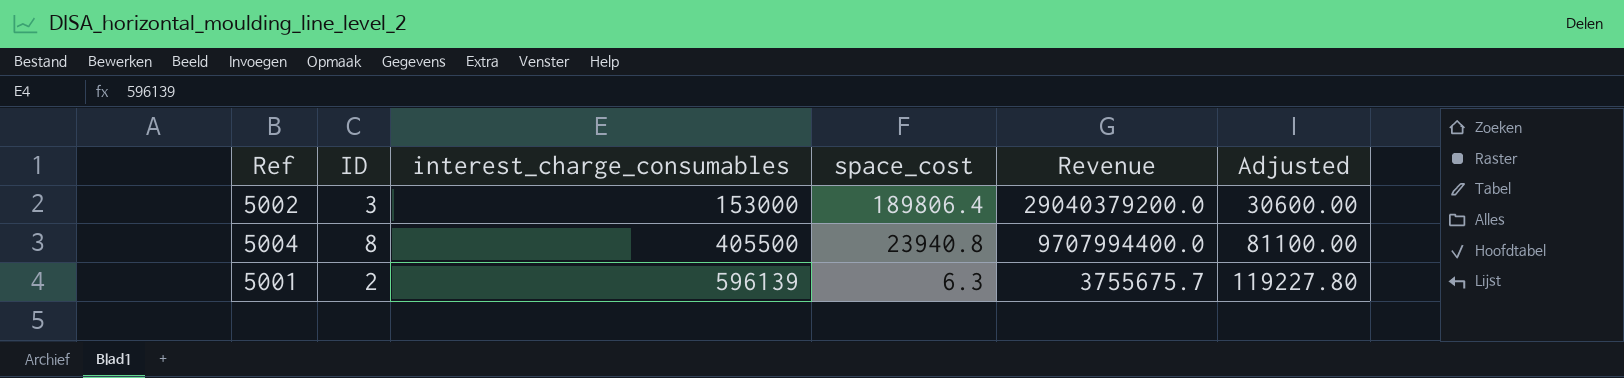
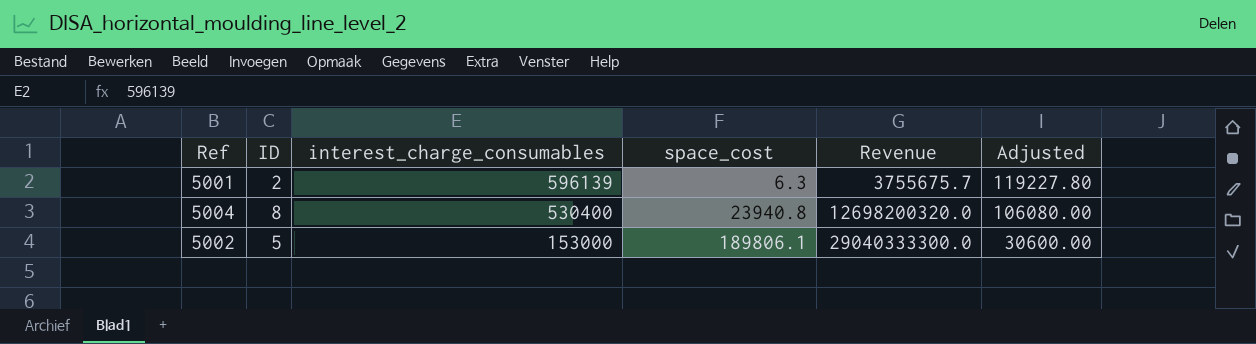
row order: interest_charge_consumables ascending -> interest_charge_consumables descending
5004 | interest_charge_consumables: 405500 -> 530400
5004 | Revenue: 9707994400.0 -> 12698200320.0
5004 | Adjusted: 81100.00 -> 106080.00
5002 | ID: 3 -> 5
5002 | space_cost: 189806.4 -> 189806.1
5002 | Revenue: 29040379200.0 -> 29040333300.0

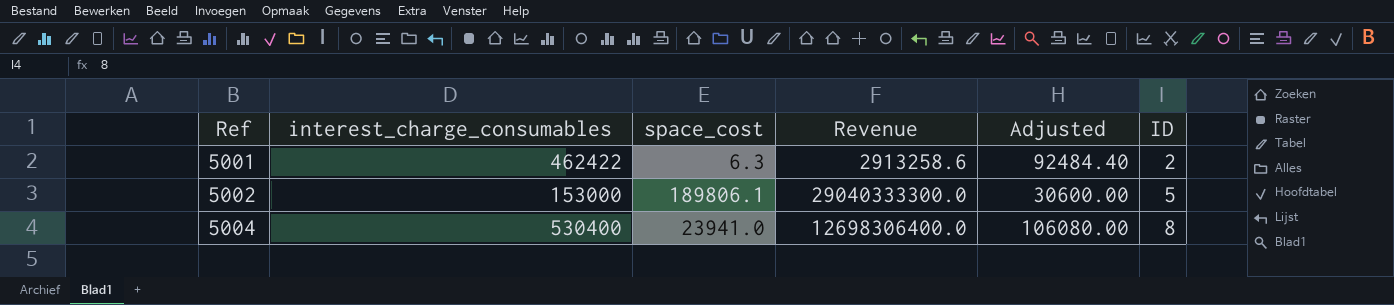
row order: interest_charge_consumables descending -> Ref ascending
column ID | position: 2 -> 6
5001 | interest_charge_consumables: 596139 -> 462422
5001 | Revenue: 3755675.7 -> 2913258.6
5001 | Adjusted: 119227.80 -> 92484.40
5004 | space_cost: 23940.8 -> 23941.0
5004 | Revenue: 12698200320.0 -> 12698306400.0

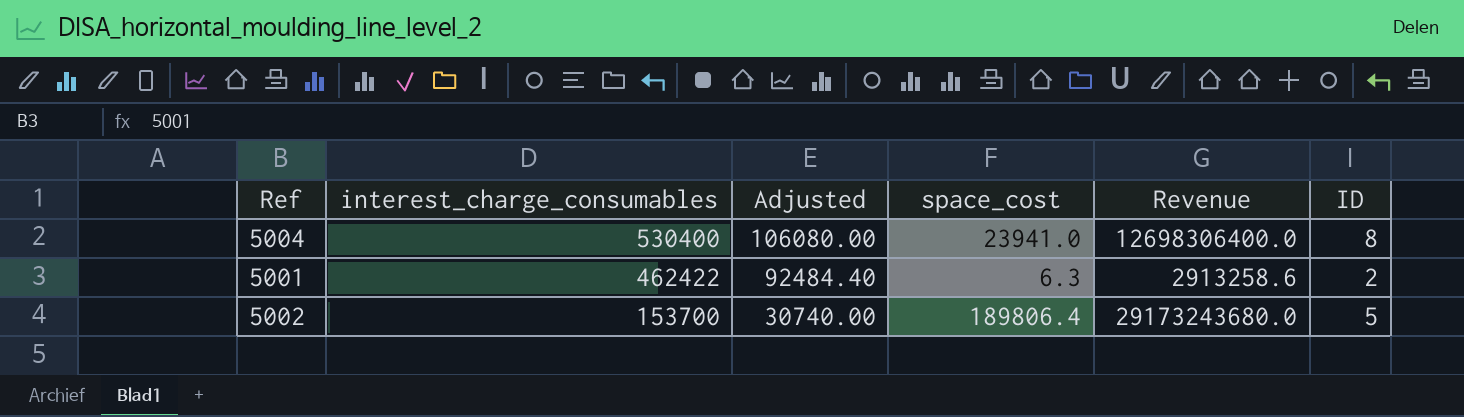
row order: Ref ascending -> interest_charge_consumables descending
column Adjusted | position: 5 -> 3
5002 | interest_charge_consumables: 153000 -> 153700
5002 | Adjusted: 30600.00 -> 30740.00
5002 | space_cost: 189806.1 -> 189806.4
5002 | Revenue: 29040333300.0 -> 29173243680.0

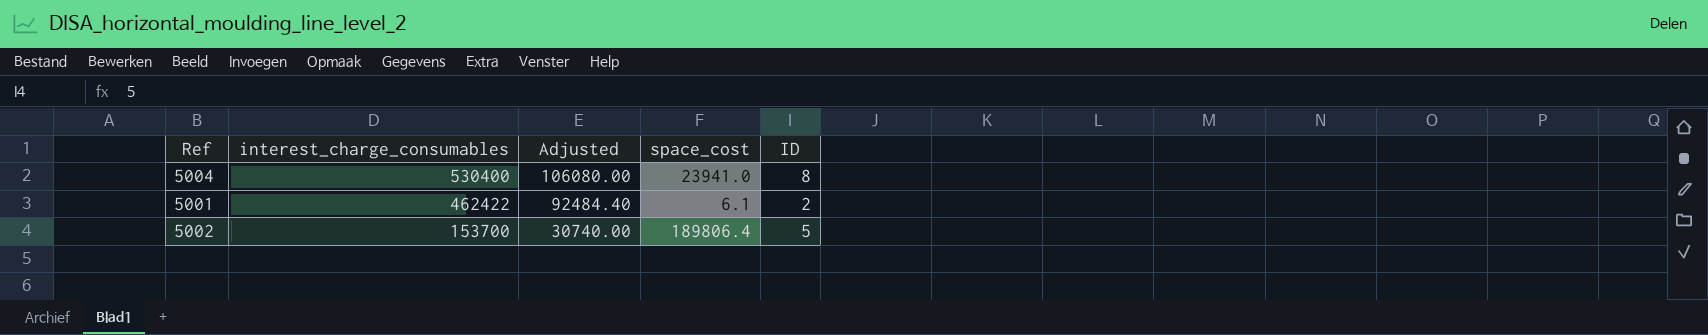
column Revenue | formula: [interest_charge_consumables] * [space_cost] -> none
5001 | space_cost: 6.3 -> 6.1

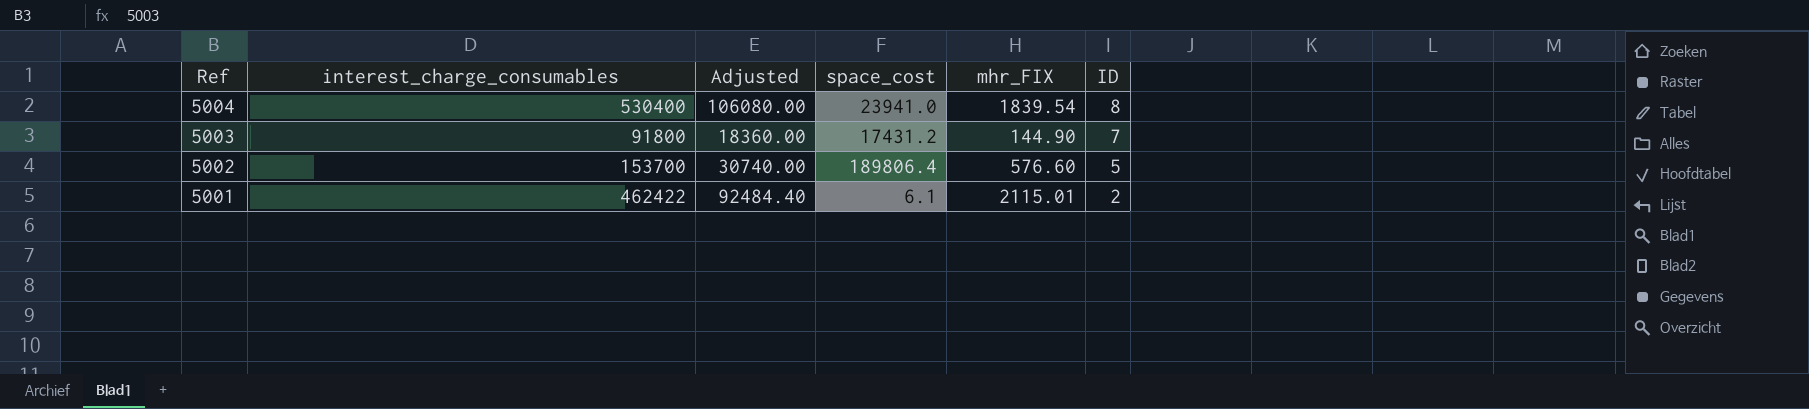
row order: interest_charge_consumables descending -> Ref descending
column mhr_FIX | position: none -> 5
row 5003: none -> 91800 | 18360.00 | 17431.2 | 144.90 | 7

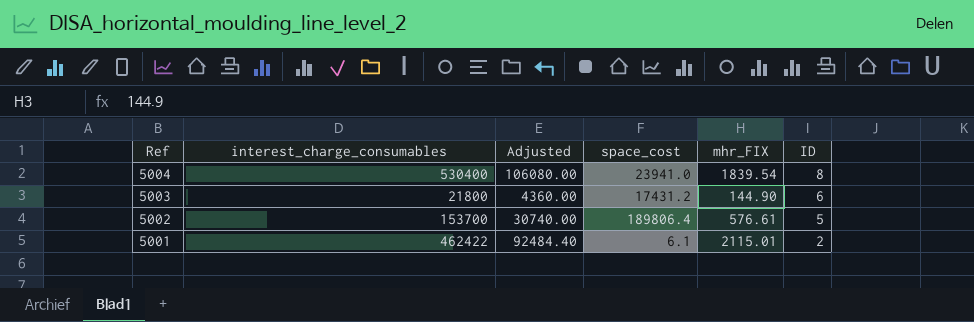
5003 | interest_charge_consumables: 91800 -> 21800
5003 | Adjusted: 18360.00 -> 4360.00
5003 | ID: 7 -> 6
5002 | mhr_FIX: 576.60 -> 576.61

